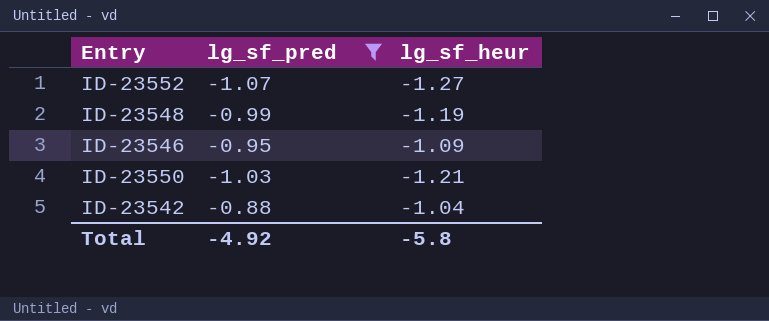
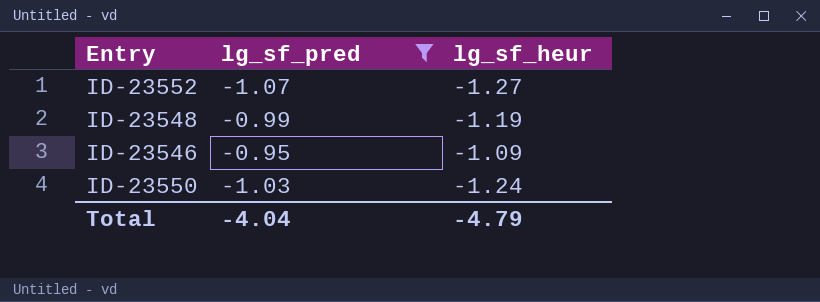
row ID-23542: -0.88 | -1.04 -> none
ID-23550 | lg_sf_heur: -1.21 -> -1.24
Total | lg_sf_pred: -4.92 -> -4.04
Total | lg_sf_heur: -5.8 -> -4.79

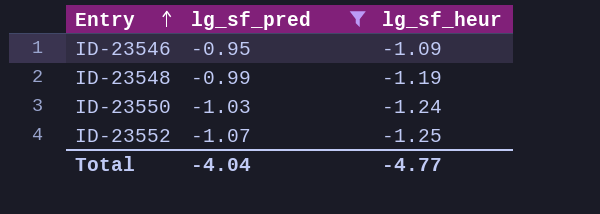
row order: none -> Entry ascending
ID-23552 | lg_sf_heur: -1.27 -> -1.25
Total | lg_sf_heur: -4.79 -> -4.77

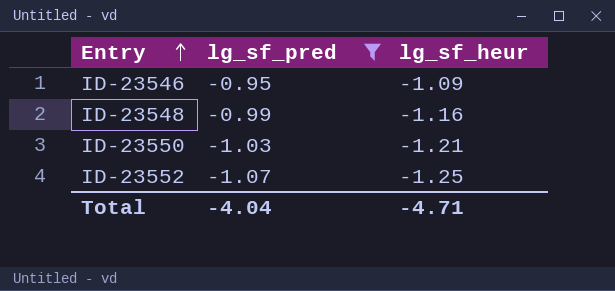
ID-23548 | lg_sf_heur: -1.19 -> -1.16
ID-23550 | lg_sf_heur: -1.24 -> -1.21
Total | lg_sf_heur: -4.77 -> -4.71

